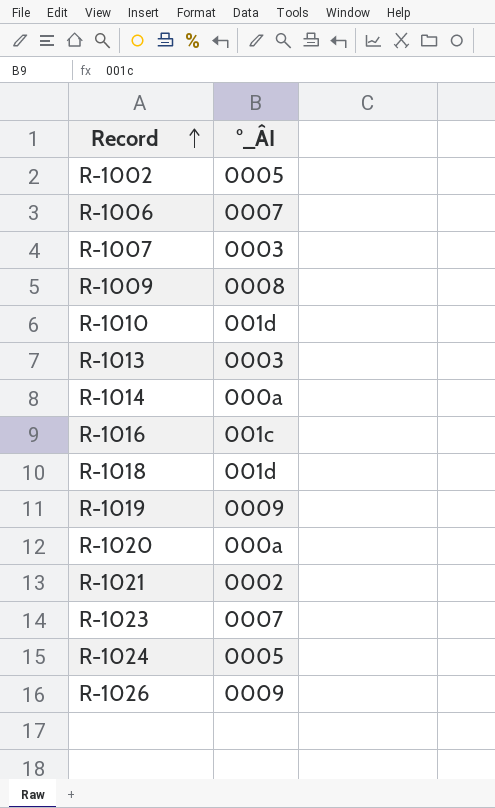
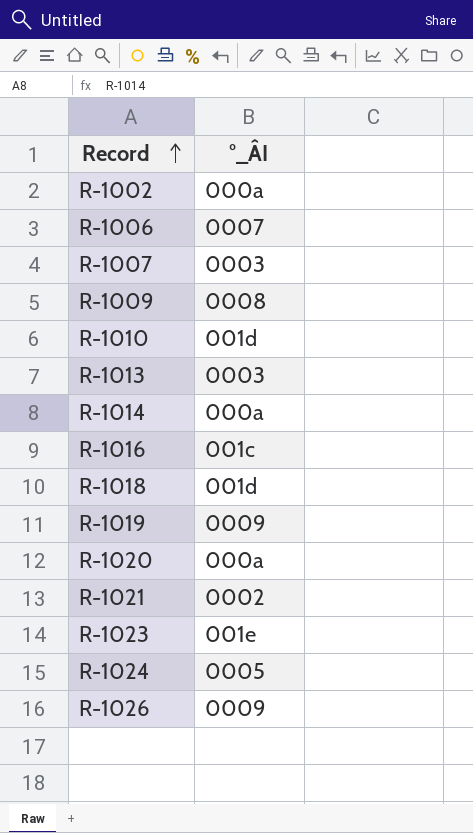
R-1002 | °_ÂI: 0005 -> 000a
R-1023 | °_ÂI: 0007 -> 001e

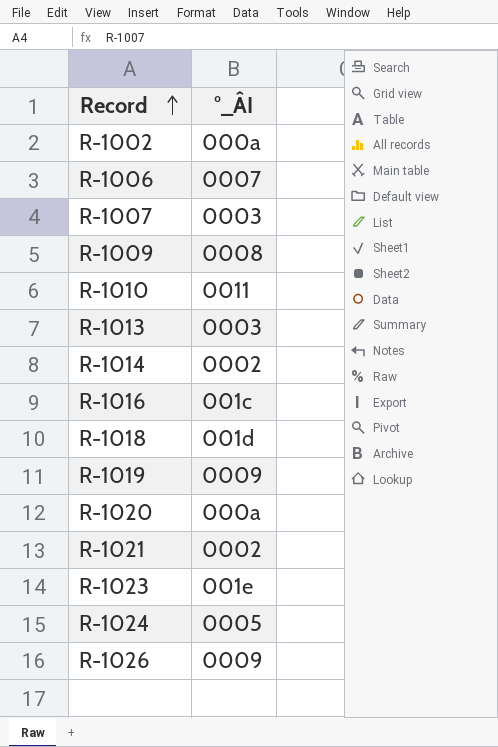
R-1010 | °_ÂI: 001d -> 0011
R-1014 | °_ÂI: 000a -> 0002

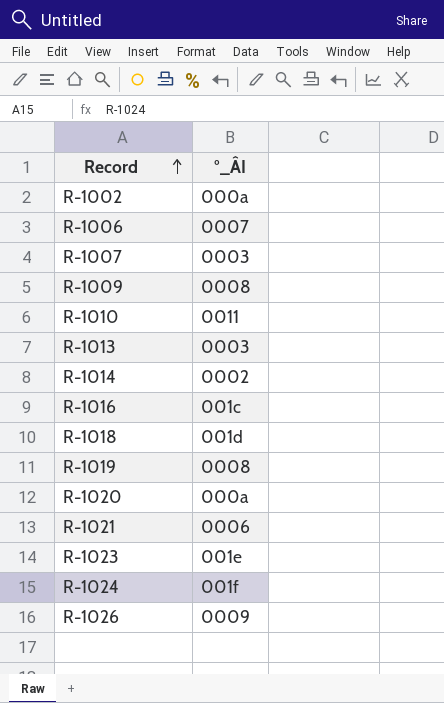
R-1019 | °_ÂI: 0009 -> 0008
R-1021 | °_ÂI: 0002 -> 0006
R-1024 | °_ÂI: 0005 -> 001f

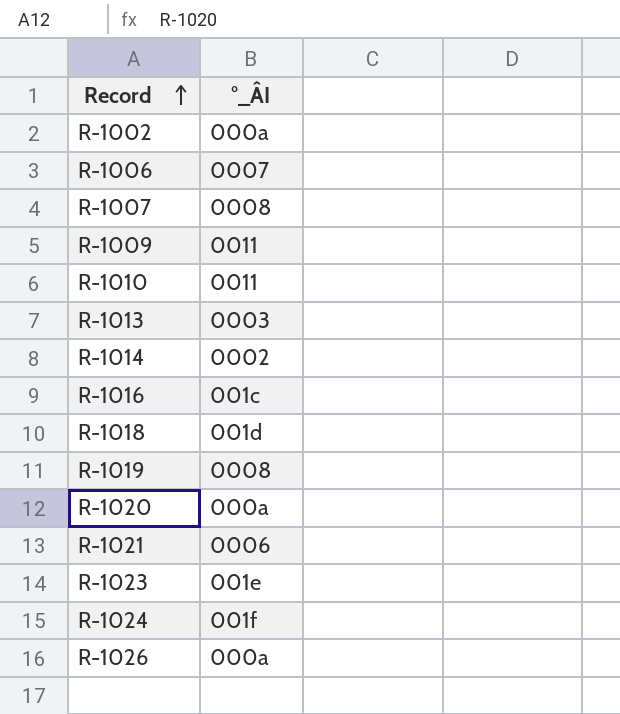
R-1007 | °_ÂI: 0003 -> 0008
R-1009 | °_ÂI: 0008 -> 0011
R-1026 | °_ÂI: 0009 -> 000a

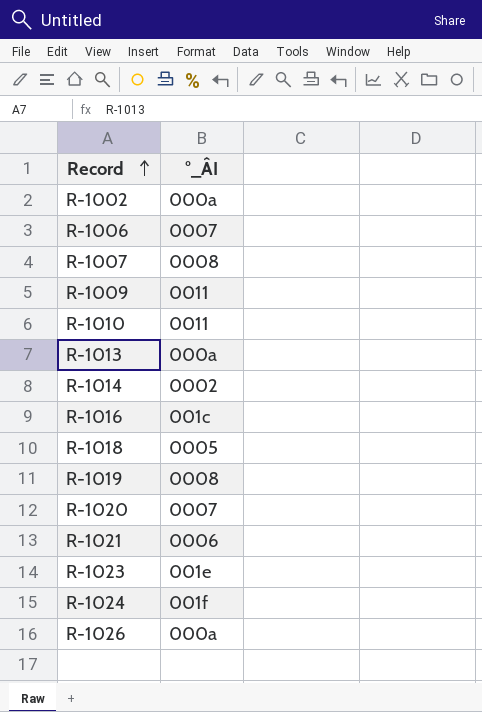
R-1013 | °_ÂI: 0003 -> 000a
R-1018 | °_ÂI: 001d -> 0005
R-1020 | °_ÂI: 000a -> 0007

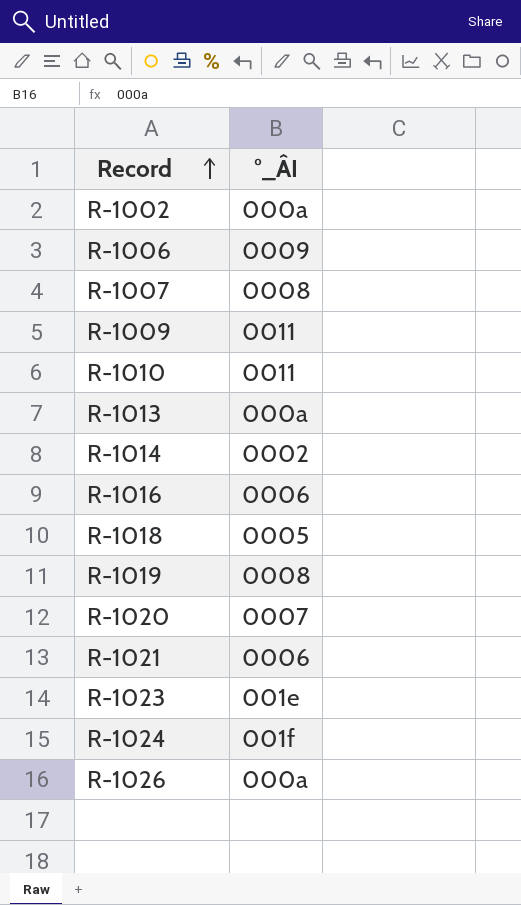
R-1006 | °_ÂI: 0007 -> 0009
R-1016 | °_ÂI: 001c -> 0006

